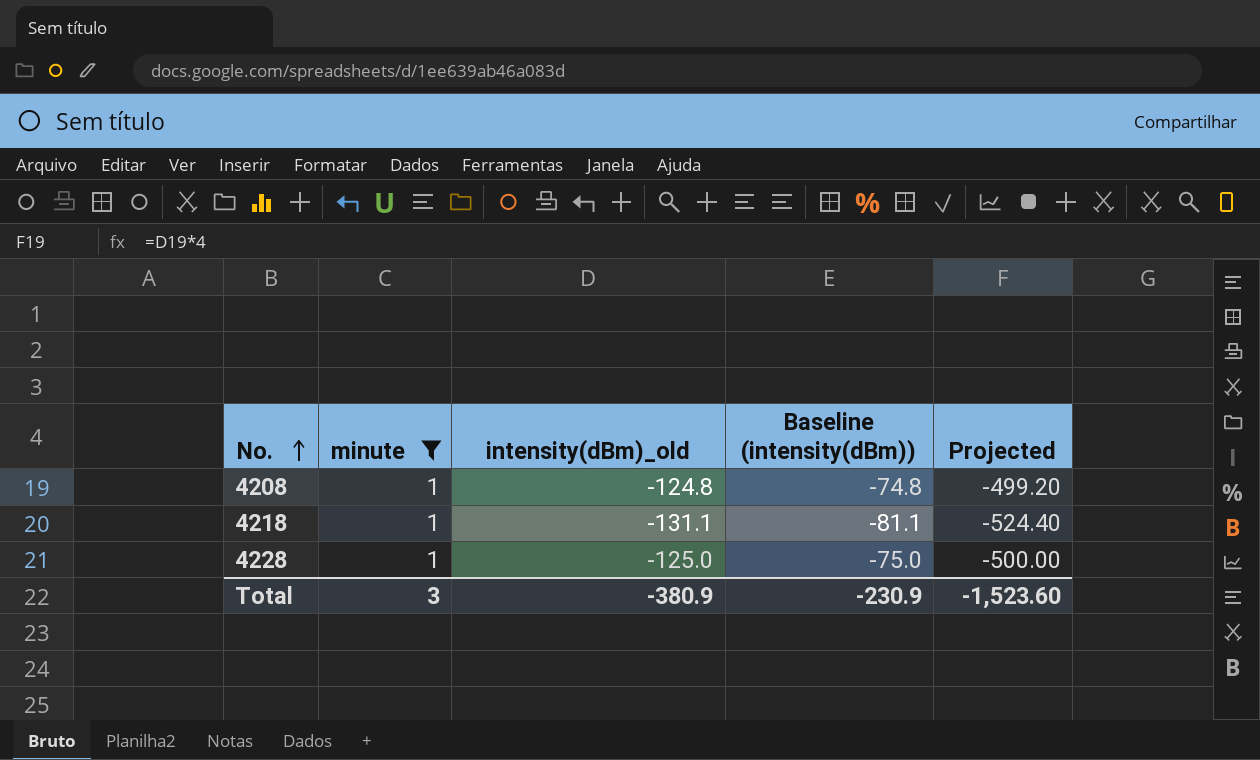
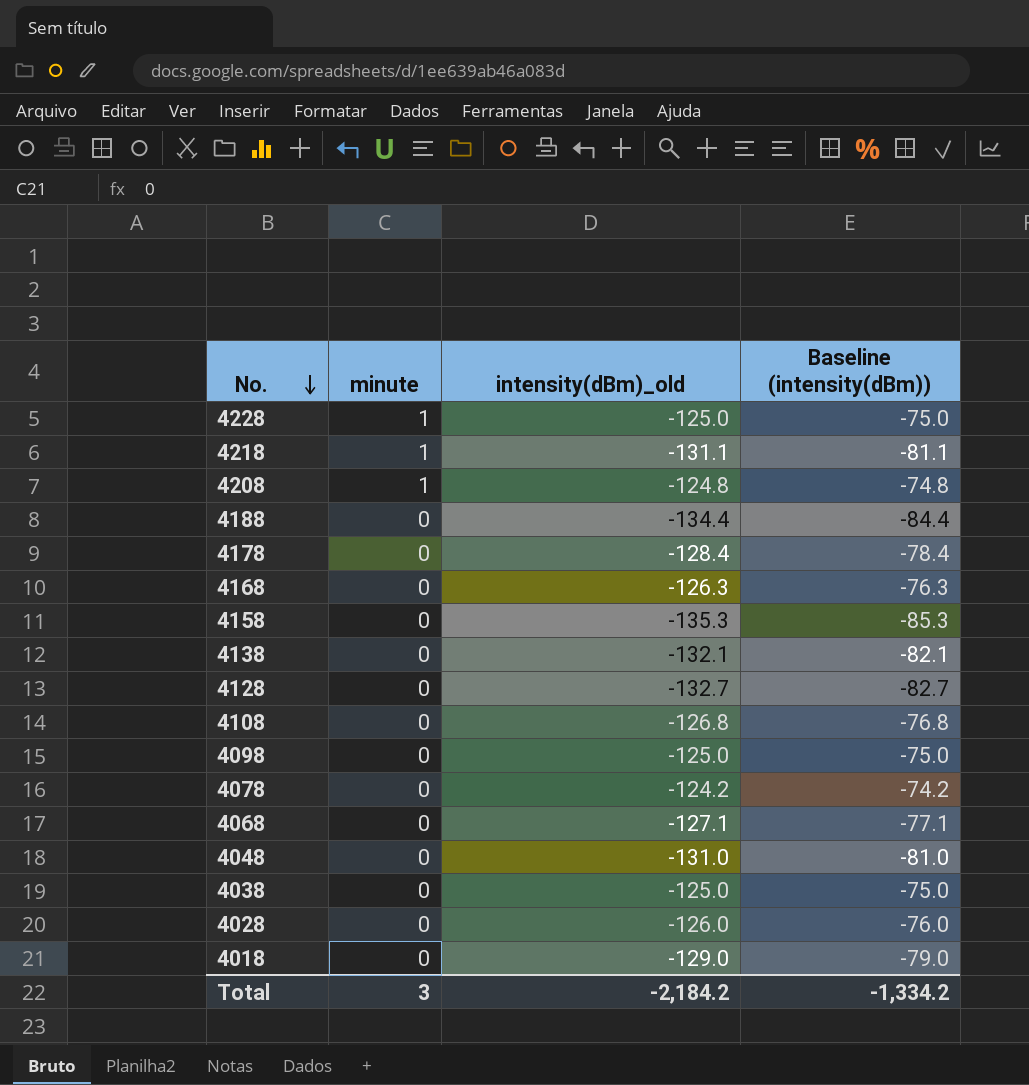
filter: minute = 1 -> none
row order: No. ascending -> No. descending
column Projected | formula: [intensity(dBm)_old] * 4 -> none
Total | intensity(dBm)_old: -380.9 -> -2,184.2
Total | Baseline (intensity(dBm)): -230.9 -> -1,334.2

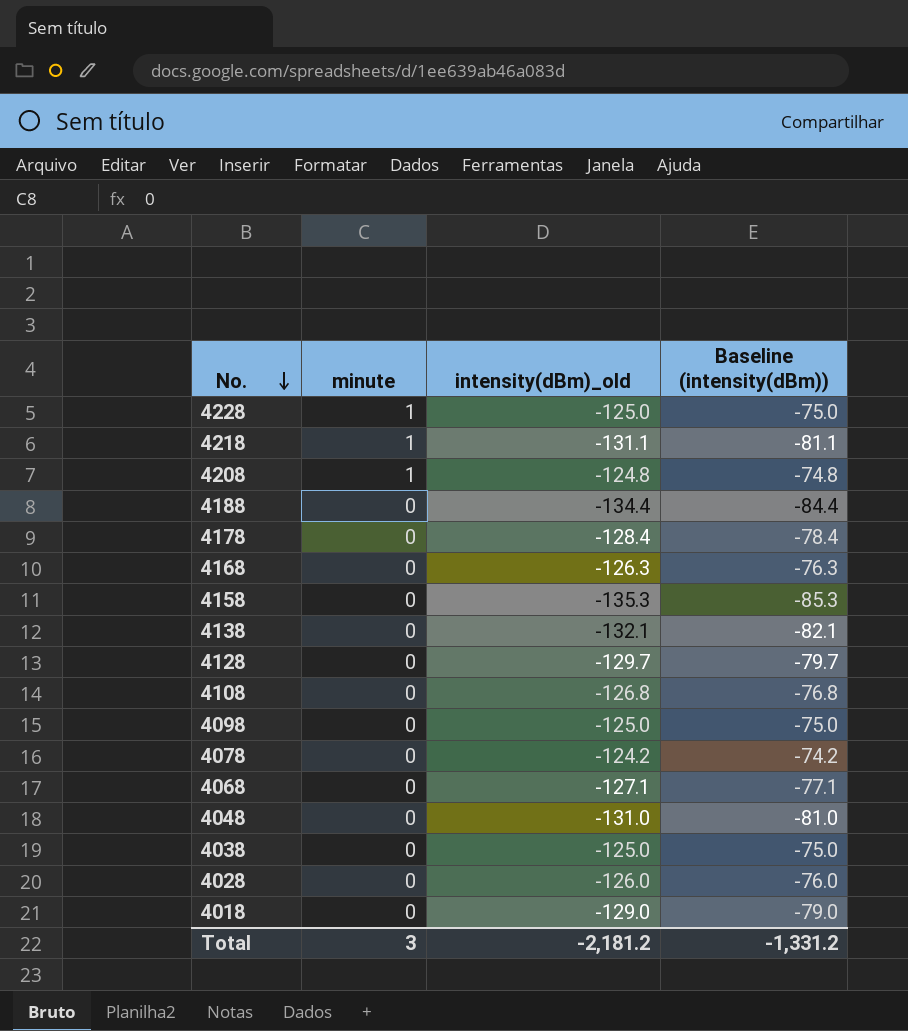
4128 | intensity(dBm)_old: -132.7 -> -129.7
4128 | Baseline (intensity(dBm)): -82.7 -> -79.7
Total | intensity(dBm)_old: -2,184.2 -> -2,181.2
Total | Baseline (intensity(dBm)): -1,334.2 -> -1,331.2

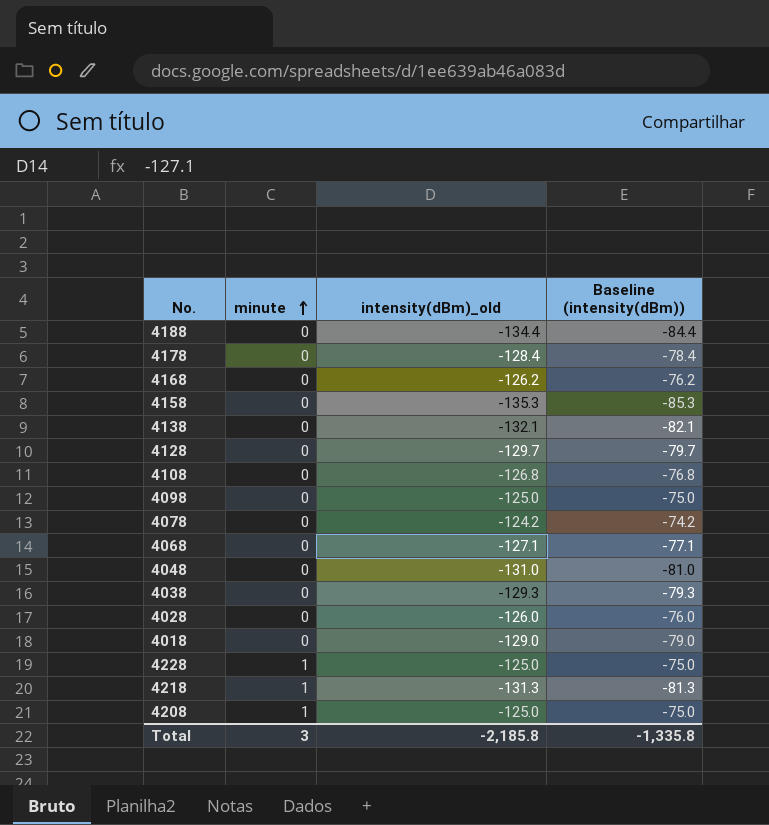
row order: No. descending -> minute ascending
4168 | intensity(dBm)_old: -126.3 -> -126.2
4168 | Baseline (intensity(dBm)): -76.3 -> -76.2
4038 | intensity(dBm)_old: -125.0 -> -129.3
4038 | Baseline (intensity(dBm)): -75.0 -> -79.3
4218 | intensity(dBm)_old: -131.1 -> -131.3
4218 | Baseline (intensity(dBm)): -81.1 -> -81.3
4208 | intensity(dBm)_old: -124.8 -> -125.0
4208 | Baseline (intensity(dBm)): -74.8 -> -75.0
Total | intensity(dBm)_old: -2,181.2 -> -2,185.8
Total | Baseline (intensity(dBm)): -1,331.2 -> -1,335.8

